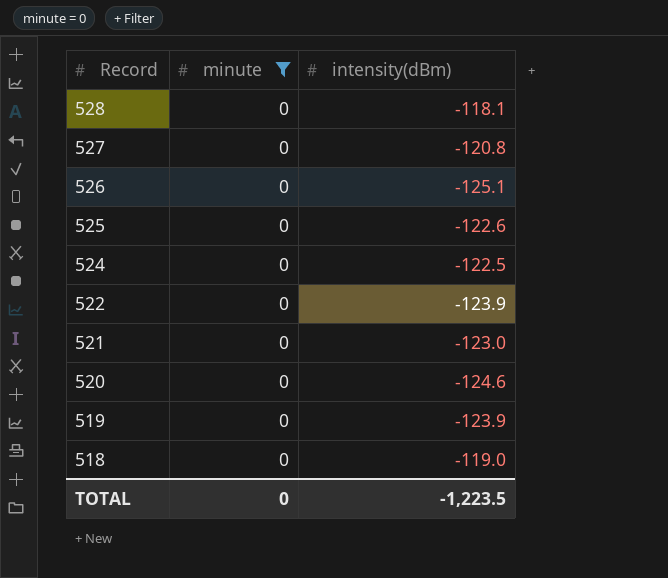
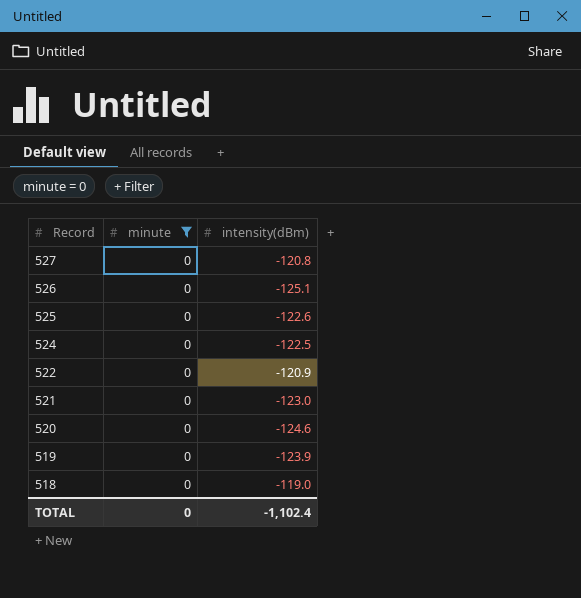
row 528: 0 | -118.1 -> none
522 | intensity(dBm): -123.9 -> -120.9
TOTAL | intensity(dBm): -1,223.5 -> -1,102.4

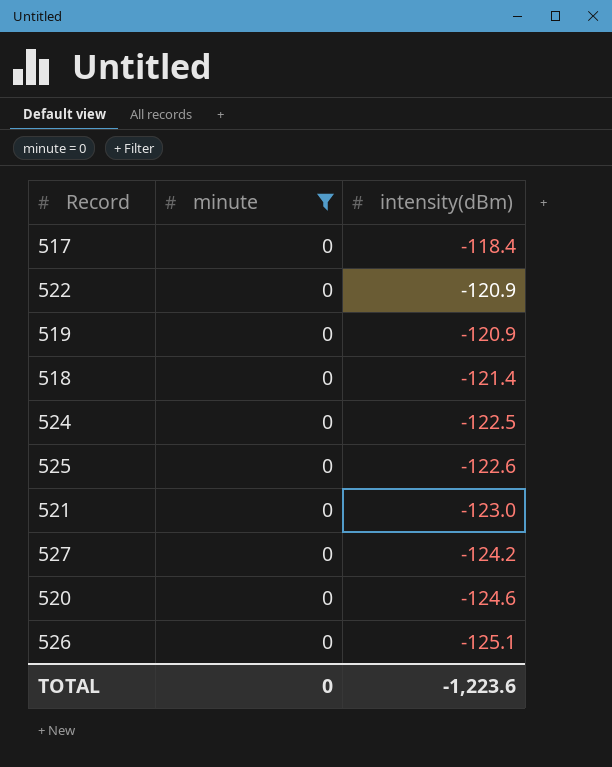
row order: Record descending -> intensity(dBm) descending
row 517: none -> 0 | -118.4
519 | intensity(dBm): -123.9 -> -120.9
518 | intensity(dBm): -119.0 -> -121.4
527 | intensity(dBm): -120.8 -> -124.2
TOTAL | intensity(dBm): -1,102.4 -> -1,223.6

